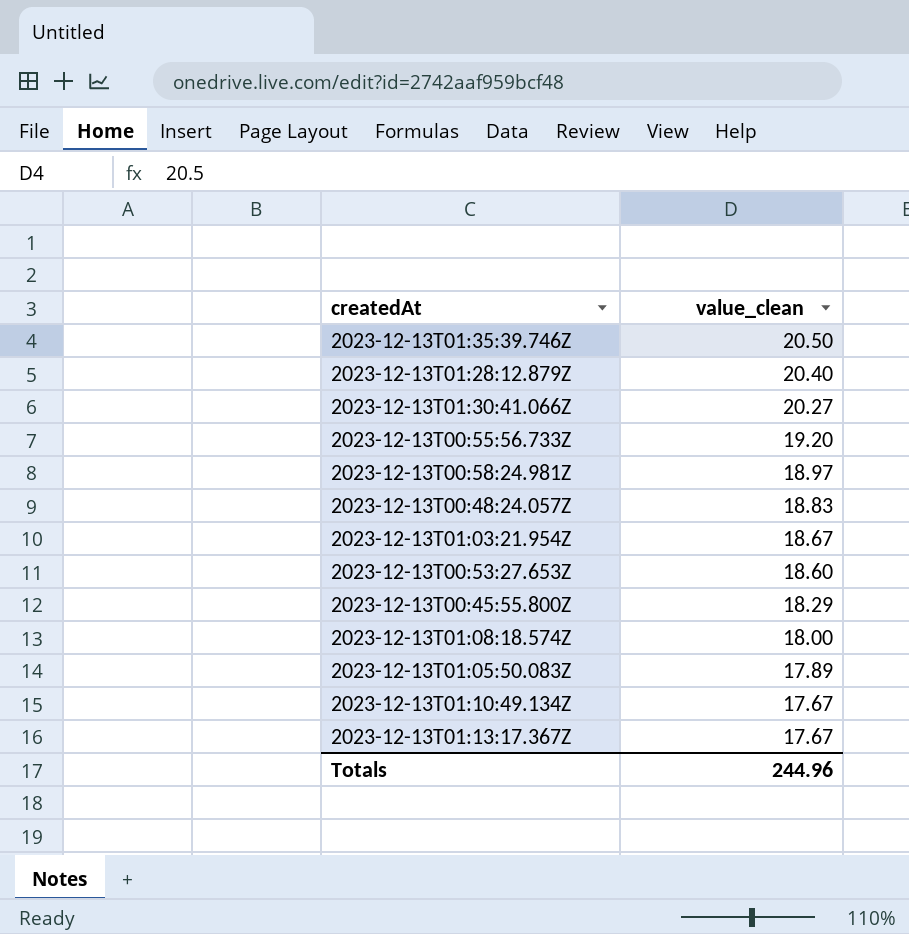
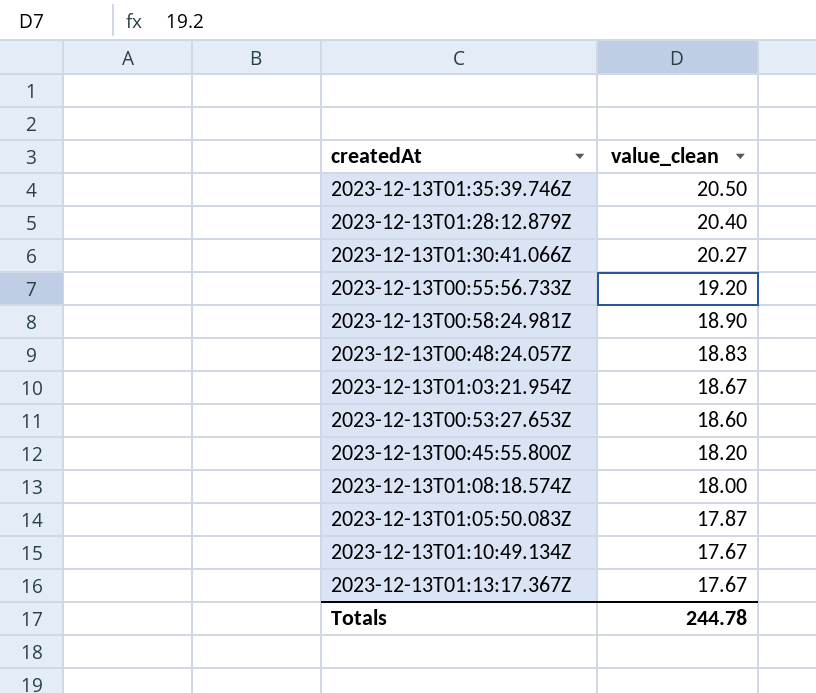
2023-12-13T00:58:24.981Z | value_clean: 18.97 -> 18.90
2023-12-13T00:45:55.800Z | value_clean: 18.29 -> 18.20
2023-12-13T01:05:50.083Z | value_clean: 17.89 -> 17.87
Totals | value_clean: 244.96 -> 244.78

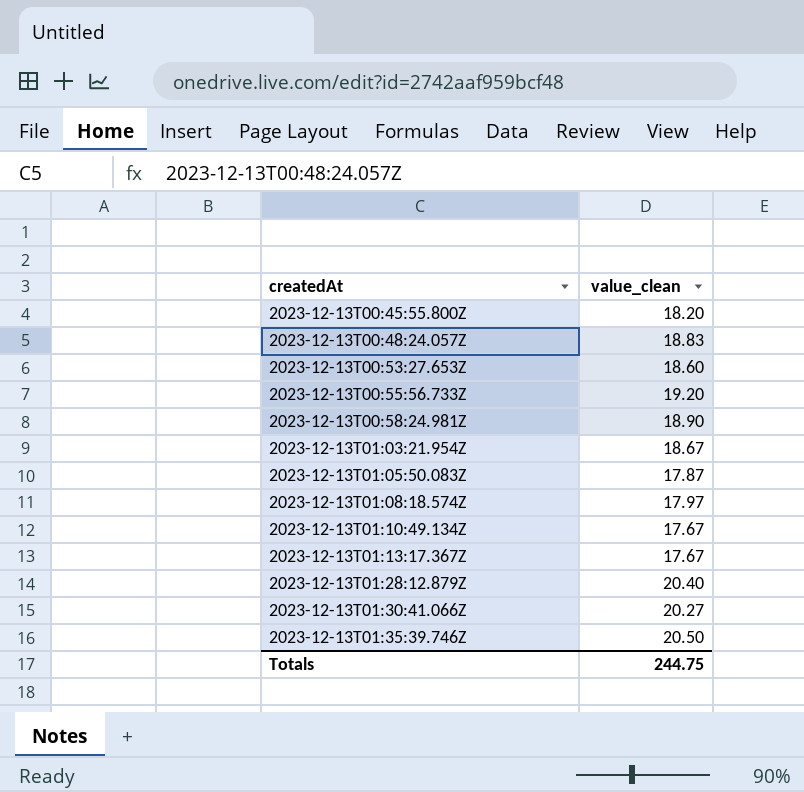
row order: value_clean descending -> createdAt ascending
2023-12-13T01:08:18.574Z | value_clean: 18.00 -> 17.97
Totals | value_clean: 244.78 -> 244.75

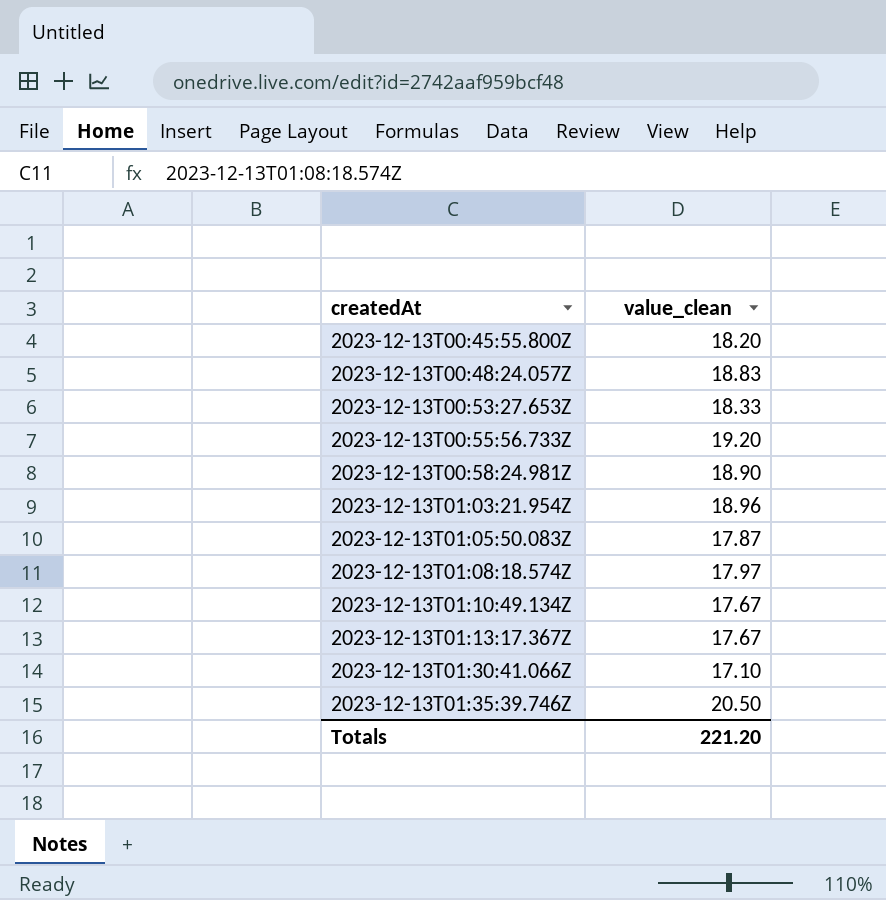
row 2023-12-13T01:28:12.879Z: 20.40 -> none
2023-12-13T00:53:27.653Z | value_clean: 18.60 -> 18.33
2023-12-13T01:03:21.954Z | value_clean: 18.67 -> 18.96
2023-12-13T01:30:41.066Z | value_clean: 20.27 -> 17.10
Totals | value_clean: 244.75 -> 221.20

